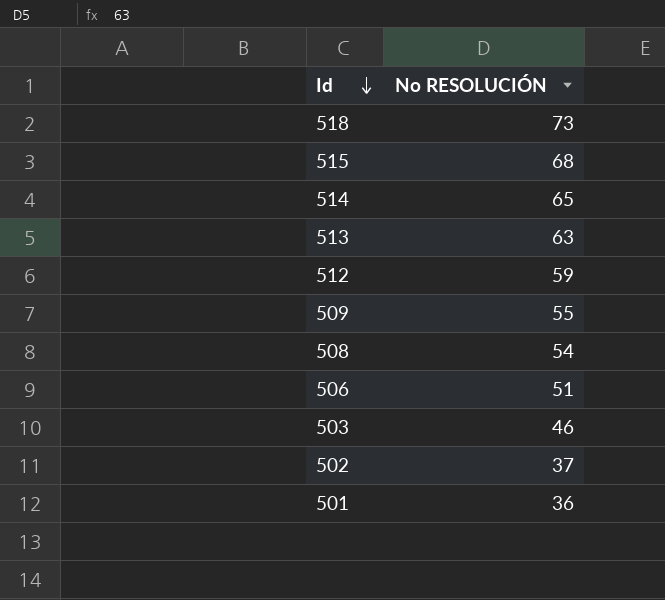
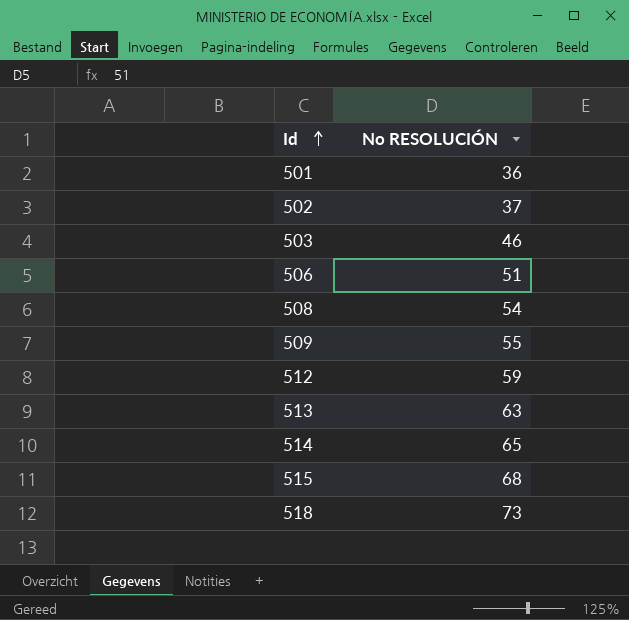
row order: Id descending -> Id ascending

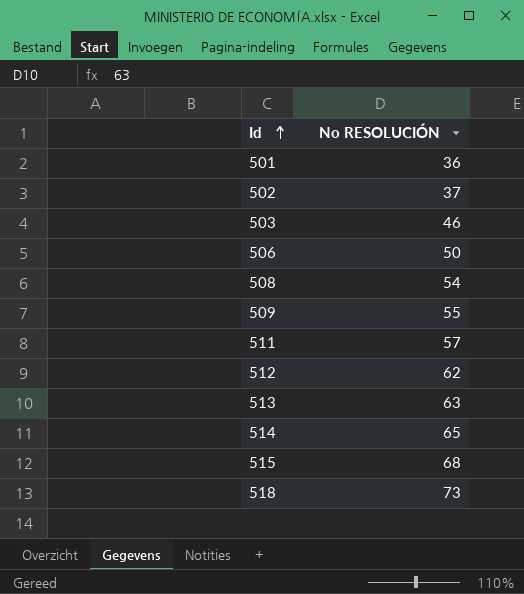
506 | No RESOLUCIÓN: 51 -> 50
row 511: none -> 57
512 | No RESOLUCIÓN: 59 -> 62

